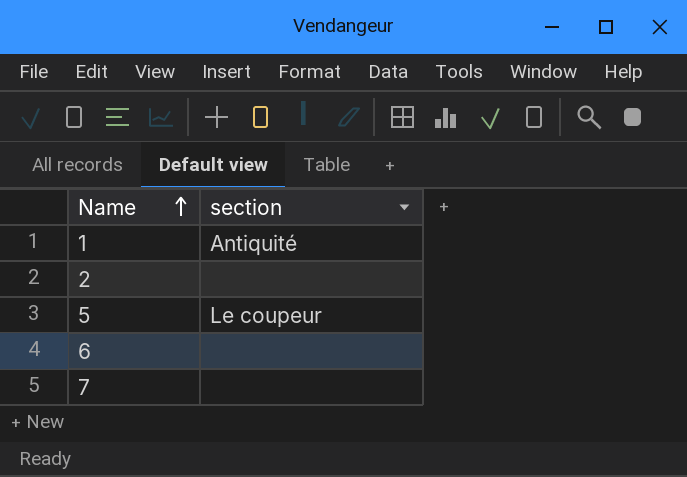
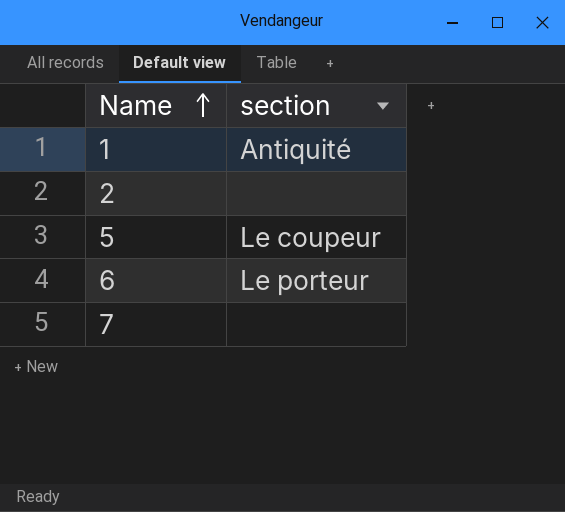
6 | section: none -> Le porteur

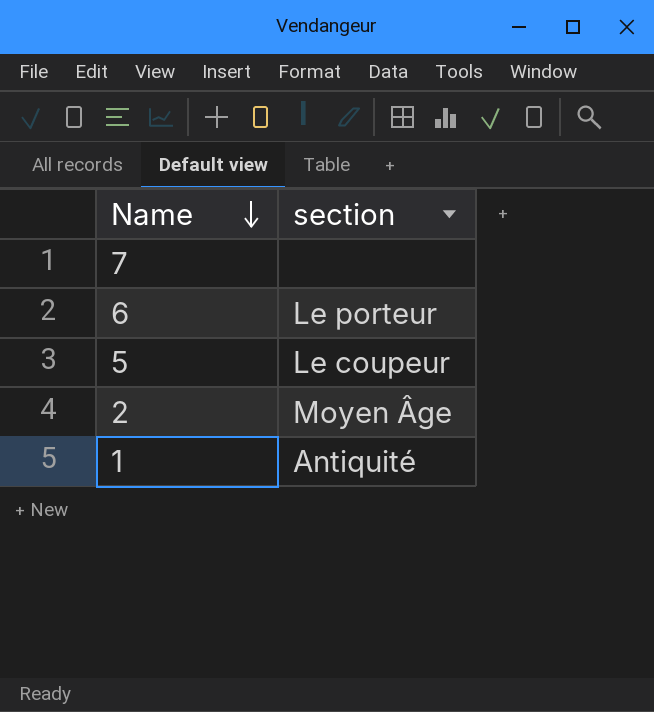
row order: Name ascending -> Name descending
2 | section: none -> Moyen Âge

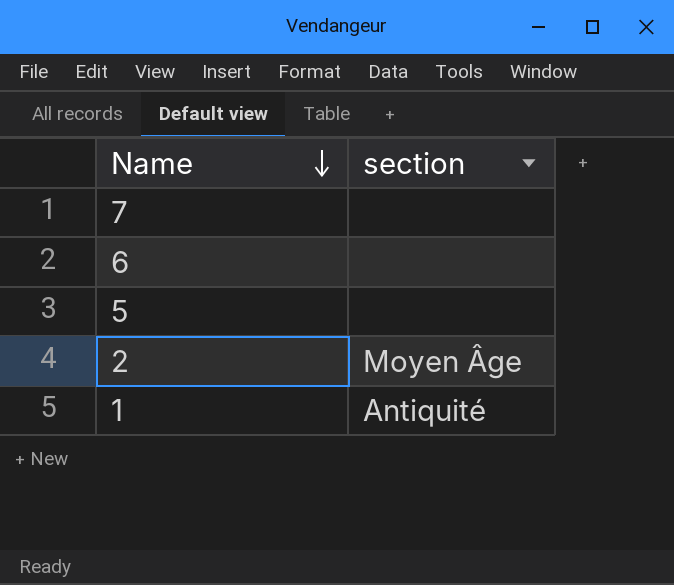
6 | section: Le porteur -> none
5 | section: Le coupeur -> none

